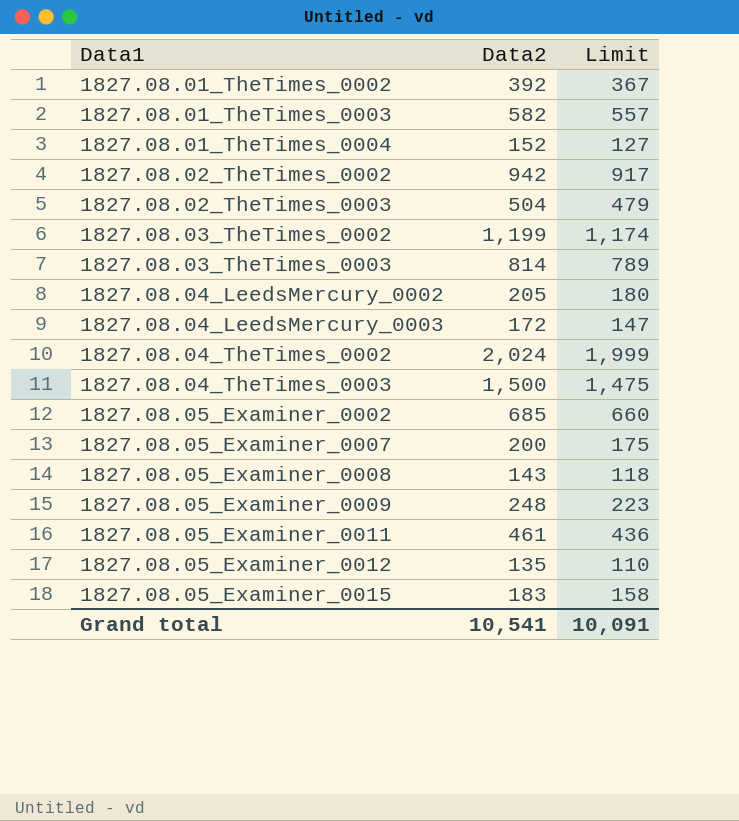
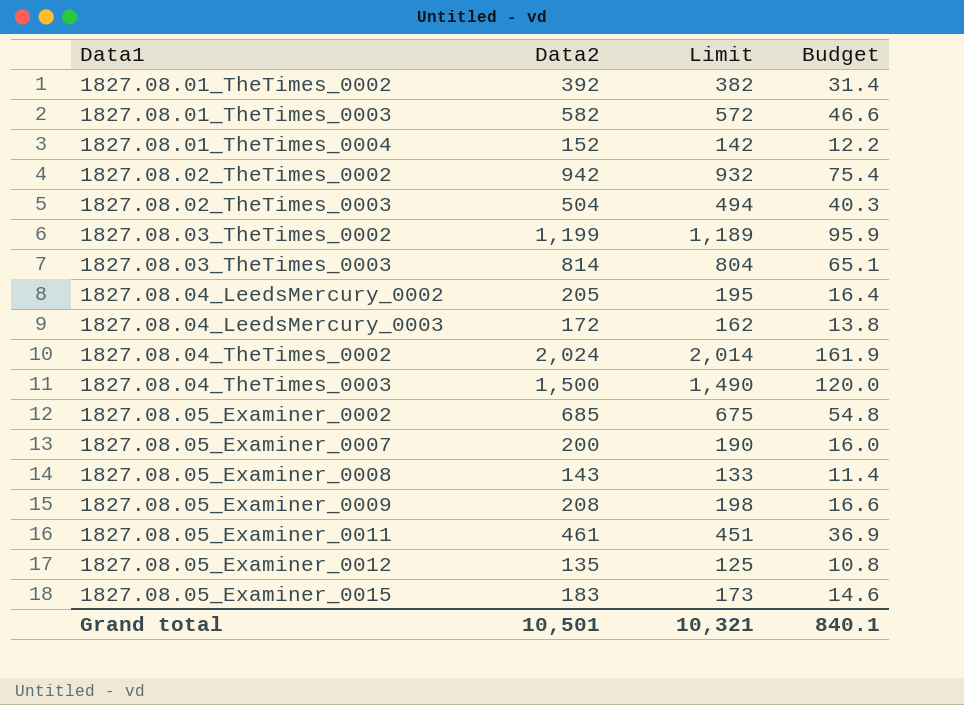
column Limit | formula: [Data2] - 25 -> [Data2] - 10
column Budget | formula: none -> [Data2] * 0.08
1827.08.05_Examiner_0009 | Data2: 248 -> 208
Grand total | Data2: 10,541 -> 10,501
Grand total | Limit: 10,091 -> 10,321

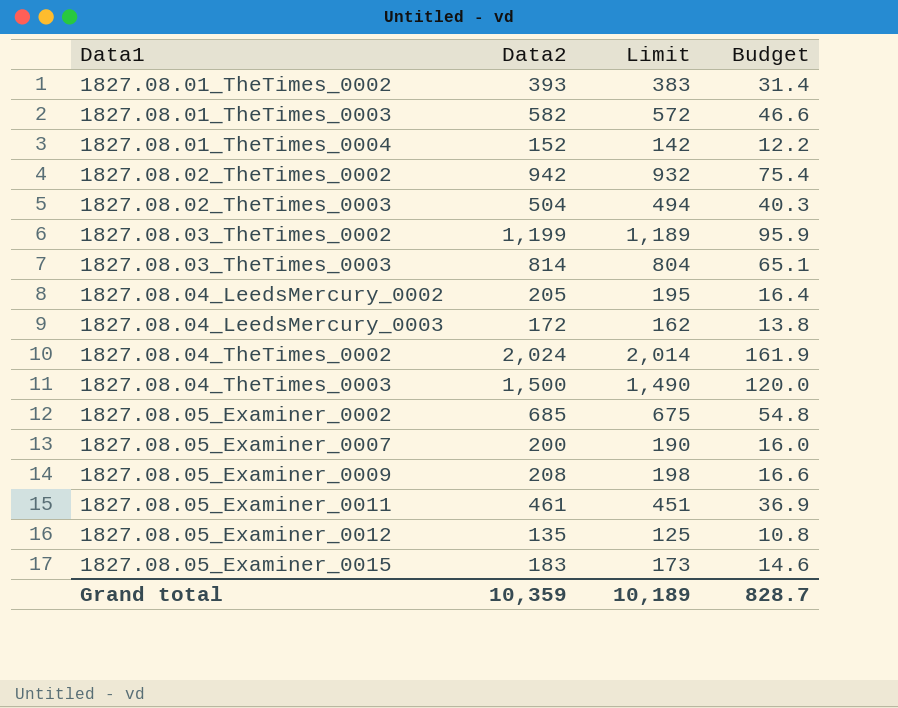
row 1827.08.05_Examiner_0008: 143 | 133 | 11.4 -> none
1827.08.01_TheTimes_0002 | Data2: 392 -> 393
1827.08.01_TheTimes_0002 | Limit: 382 -> 383
Grand total | Data2: 10,501 -> 10,359
Grand total | Limit: 10,321 -> 10,189
Grand total | Budget: 840.1 -> 828.7

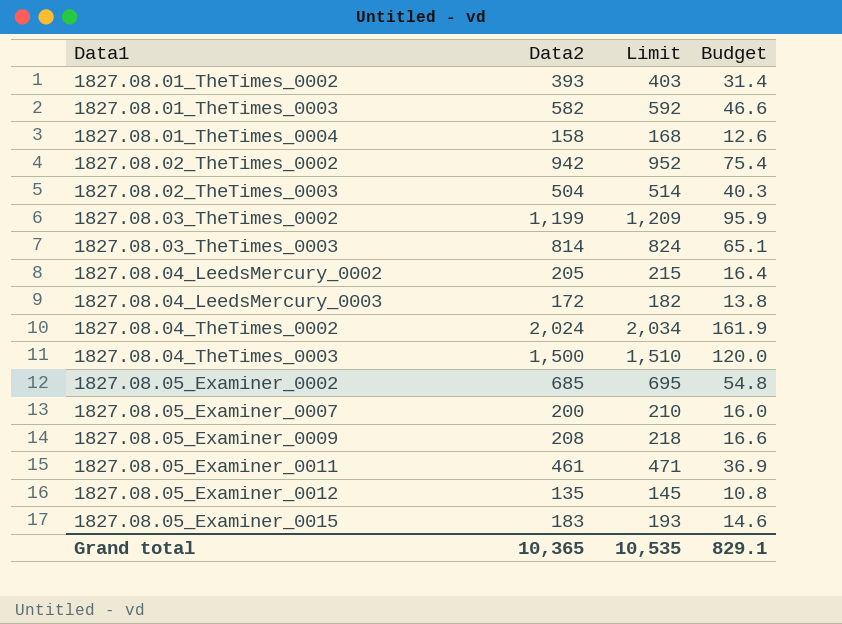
column Limit | formula: [Data2] - 10 -> [Data2] + 10
1827.08.01_TheTimes_0004 | Data2: 152 -> 158
1827.08.01_TheTimes_0004 | Budget: 12.2 -> 12.6
Grand total | Data2: 10,359 -> 10,365
Grand total | Limit: 10,189 -> 10,535
Grand total | Budget: 828.7 -> 829.1

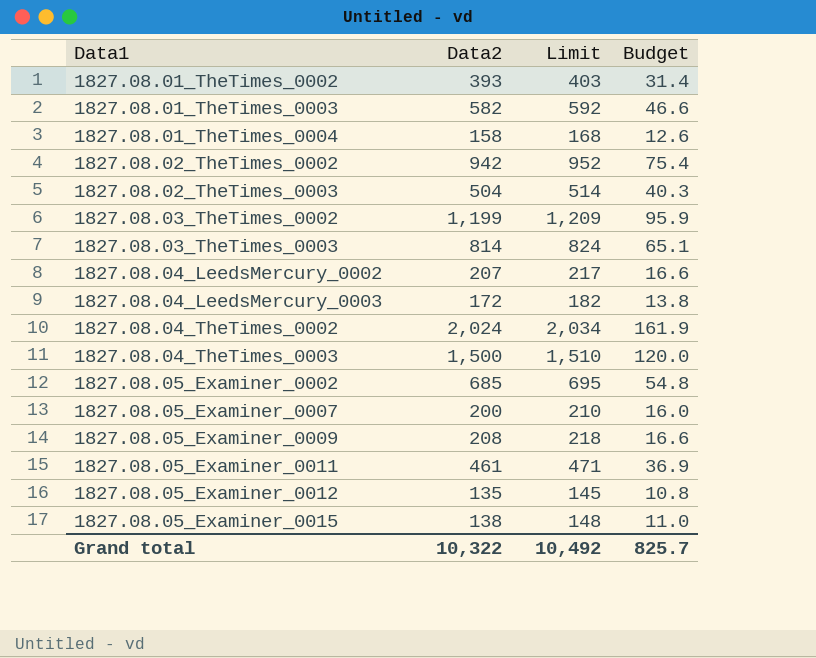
1827.08.04_LeedsMercury_0002 | Data2: 205 -> 207
1827.08.04_LeedsMercury_0002 | Limit: 215 -> 217
1827.08.04_LeedsMercury_0002 | Budget: 16.4 -> 16.6
1827.08.05_Examiner_0015 | Data2: 183 -> 138
1827.08.05_Examiner_0015 | Limit: 193 -> 148
1827.08.05_Examiner_0015 | Budget: 14.6 -> 11.0
Grand total | Data2: 10,365 -> 10,322
Grand total | Limit: 10,535 -> 10,492
Grand total | Budget: 829.1 -> 825.7

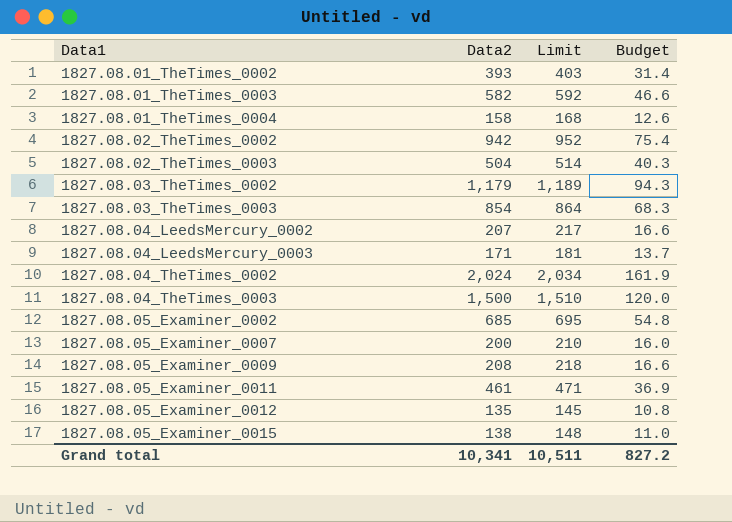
1827.08.03_TheTimes_0002 | Data2: 1,199 -> 1,179
1827.08.03_TheTimes_0002 | Limit: 1,209 -> 1,189
1827.08.03_TheTimes_0002 | Budget: 95.9 -> 94.3
1827.08.03_TheTimes_0003 | Data2: 814 -> 854
1827.08.03_TheTimes_0003 | Limit: 824 -> 864
1827.08.03_TheTimes_0003 | Budget: 65.1 -> 68.3
1827.08.04_LeedsMercury_0003 | Data2: 172 -> 171
1827.08.04_LeedsMercury_0003 | Limit: 182 -> 181
1827.08.04_LeedsMercury_0003 | Budget: 13.8 -> 13.7
Grand total | Data2: 10,322 -> 10,341
Grand total | Limit: 10,492 -> 10,511
Grand total | Budget: 825.7 -> 827.2

